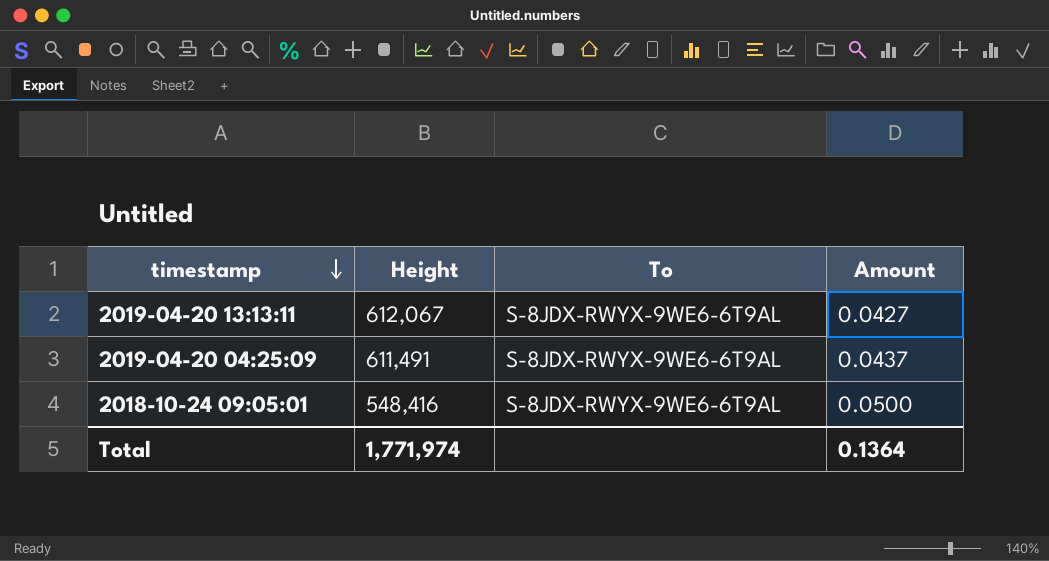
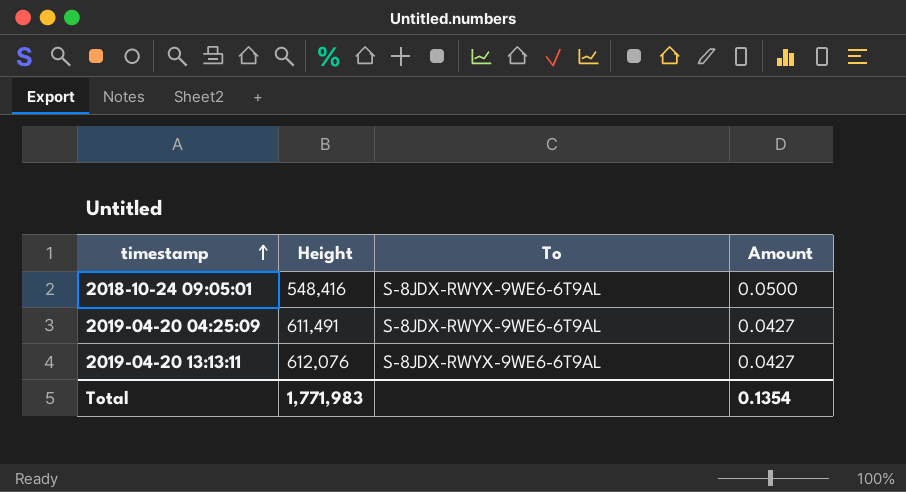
row order: timestamp descending -> timestamp ascending
2019-04-20 04:25:09 | Amount: 0.0437 -> 0.0427
2019-04-20 13:13:11 | Height: 612,067 -> 612,076
Total | Height: 1,771,974 -> 1,771,983
Total | Amount: 0.1364 -> 0.1354

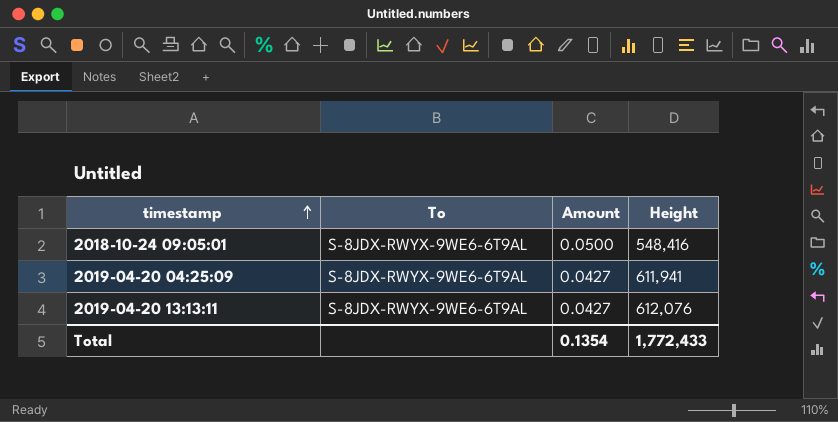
column Height | position: 2 -> 4
2019-04-20 04:25:09 | Height: 611,491 -> 611,941
Total | Height: 1,771,983 -> 1,772,433

